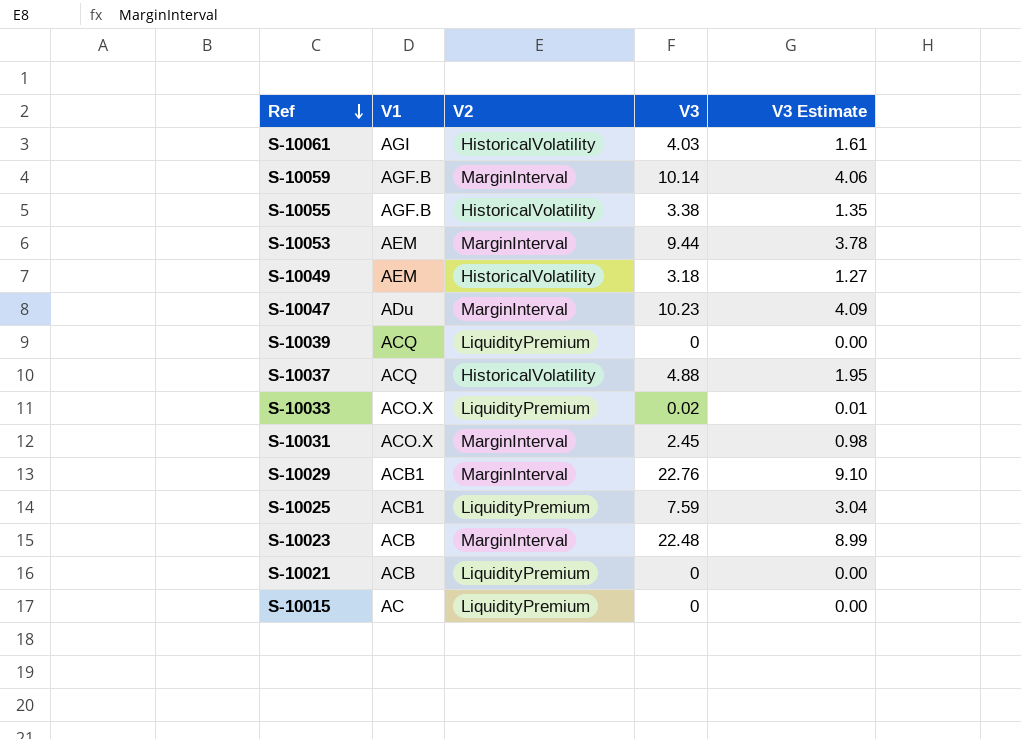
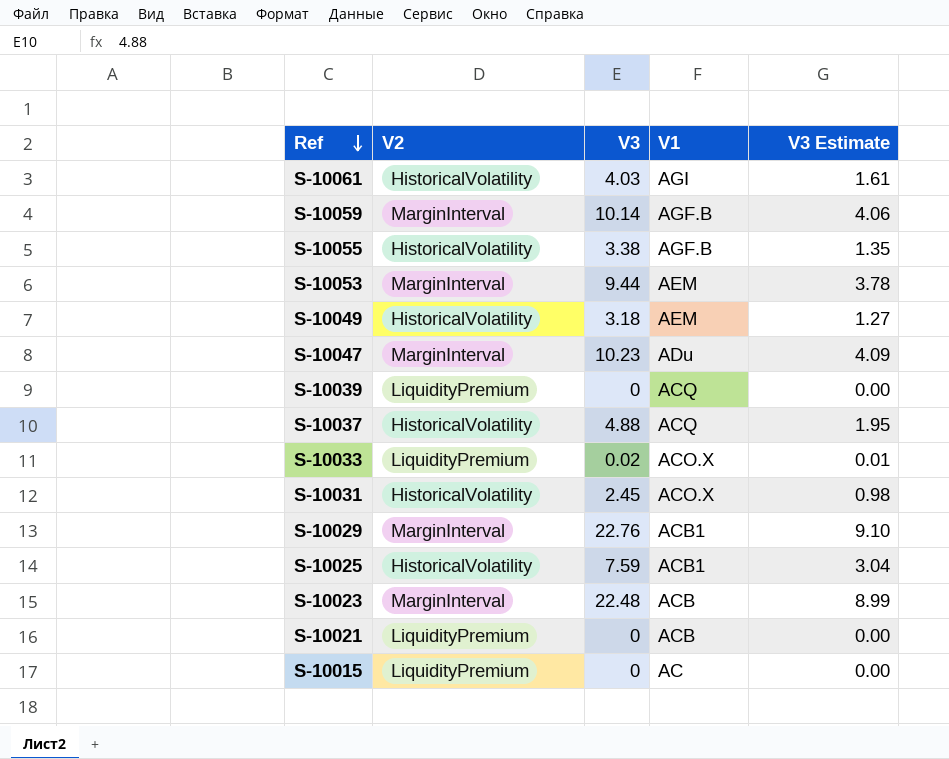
column V1 | position: 2 -> 4
S-10031 | V2: MarginInterval -> HistoricalVolatility
S-10025 | V2: LiquidityPremium -> HistoricalVolatility

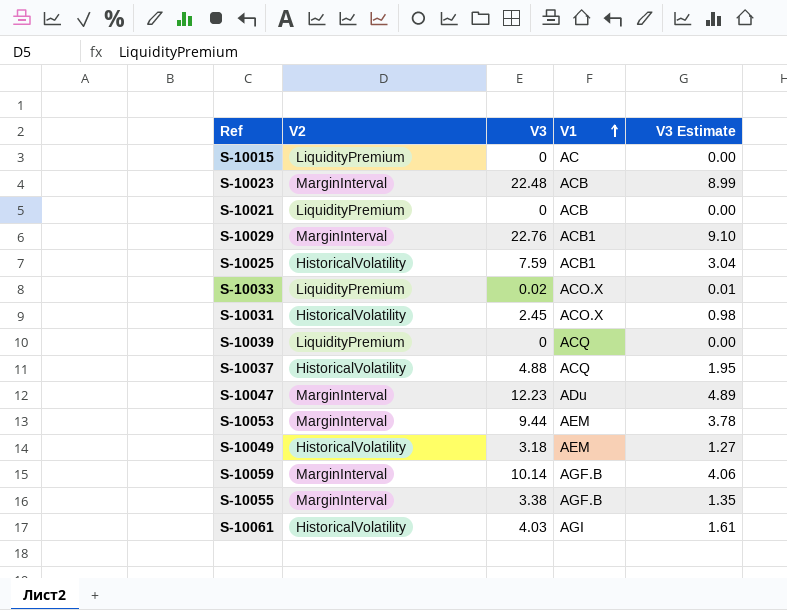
row order: Ref descending -> V1 ascending
S-10047 | V3: 10.23 -> 12.23
S-10047 | V3 Estimate: 4.09 -> 4.89
S-10055 | V2: HistoricalVolatility -> MarginInterval

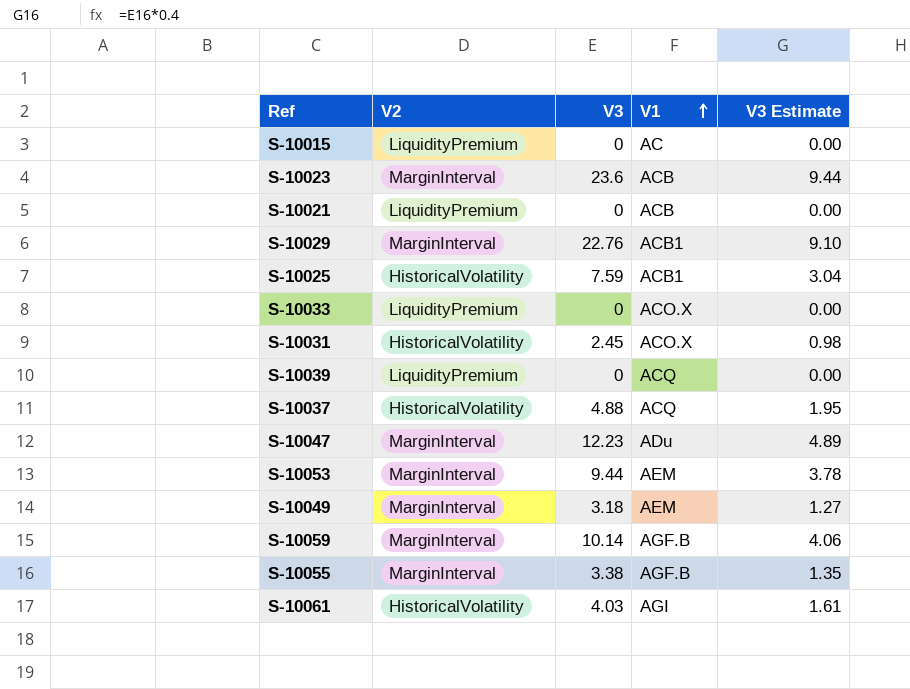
S-10023 | V3: 22.48 -> 23.6
S-10023 | V3 Estimate: 8.99 -> 9.44
S-10033 | V3: 0.02 -> 0
S-10033 | V3 Estimate: 0.01 -> 0.00
S-10049 | V2: HistoricalVolatility -> MarginInterval

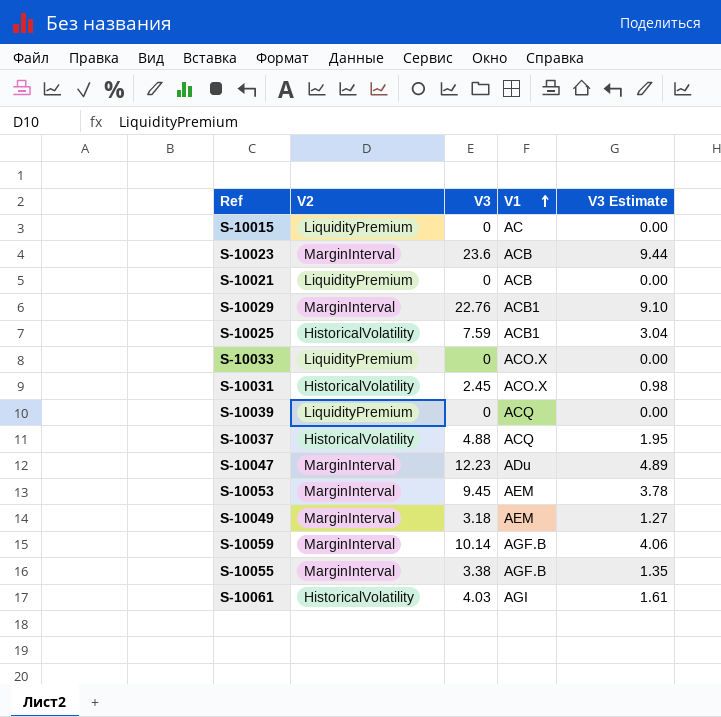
S-10053 | V3: 9.44 -> 9.45

